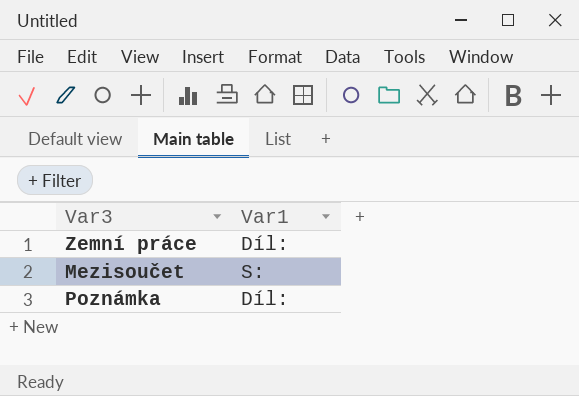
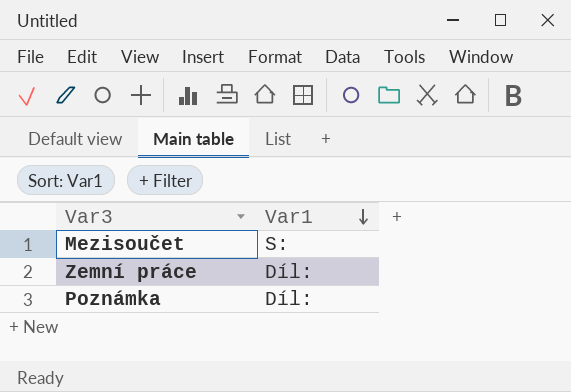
row order: none -> Var1 descending

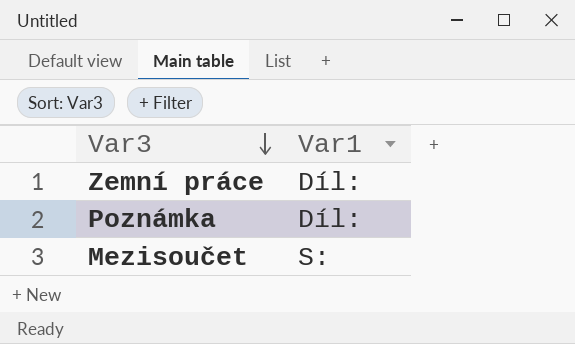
row order: Var1 descending -> Var3 descending

